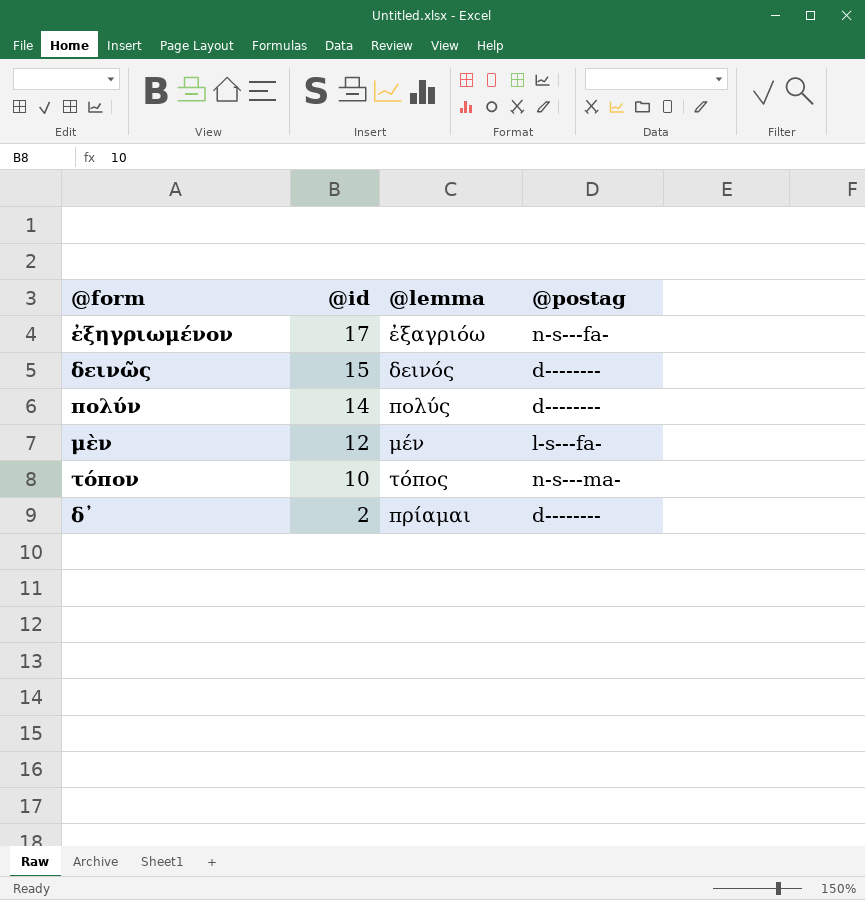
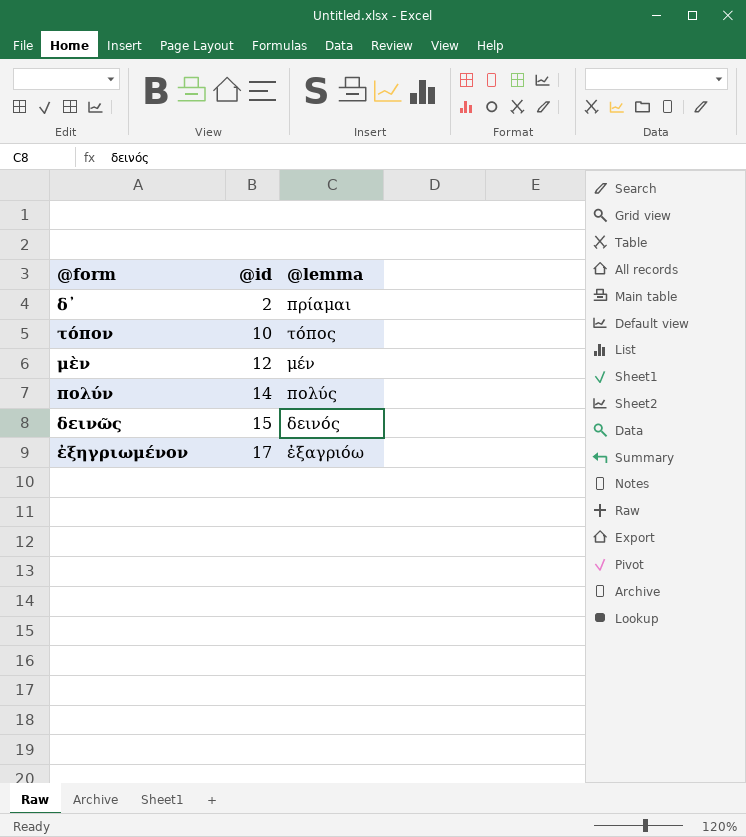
row order: @id descending -> @id ascending
column @postag | position: 4 -> none

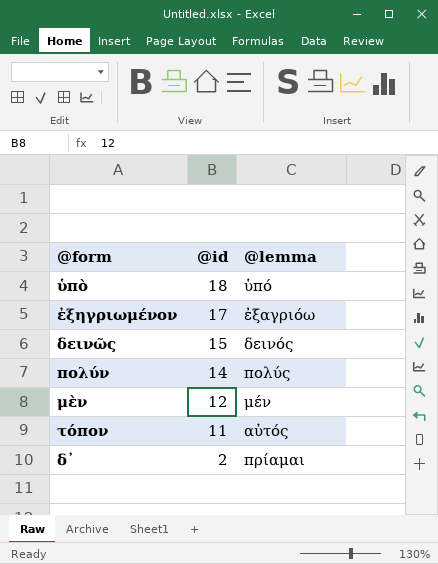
row order: @id ascending -> @id descending
row ὑπὸ: none -> 18 | ὑπό
τόπον | @id: 10 -> 11
τόπον | @lemma: τόπος -> αὐτός

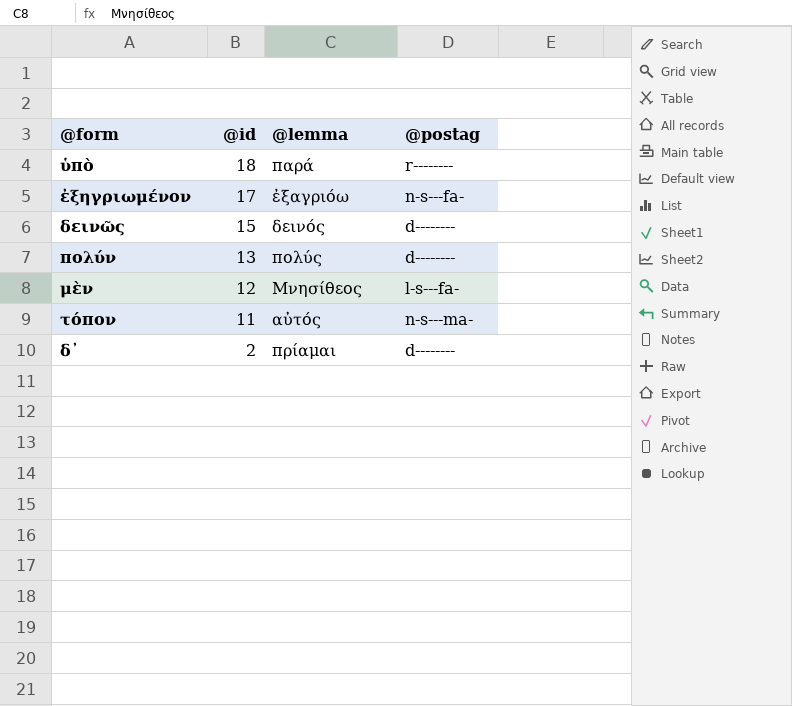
column @postag | position: none -> 4
ὑπὸ | @lemma: ὑπό -> παρά
πολύν | @id: 14 -> 13
μὲν | @lemma: μέν -> Μνησίθεος

